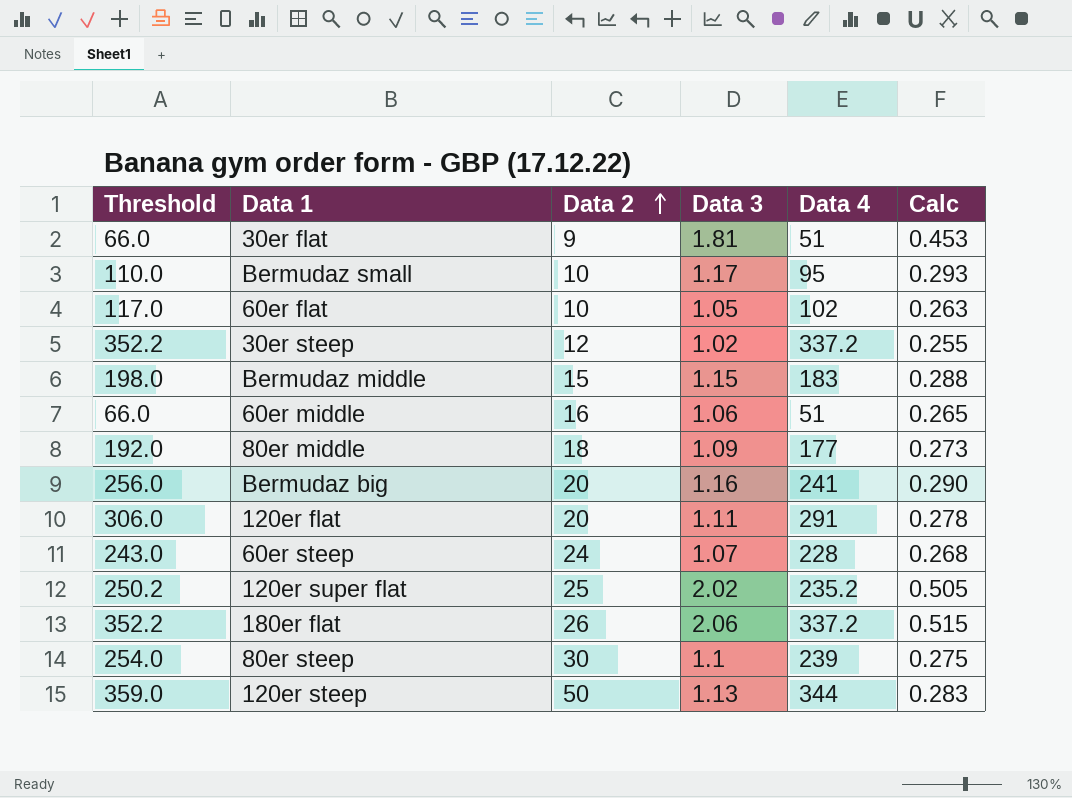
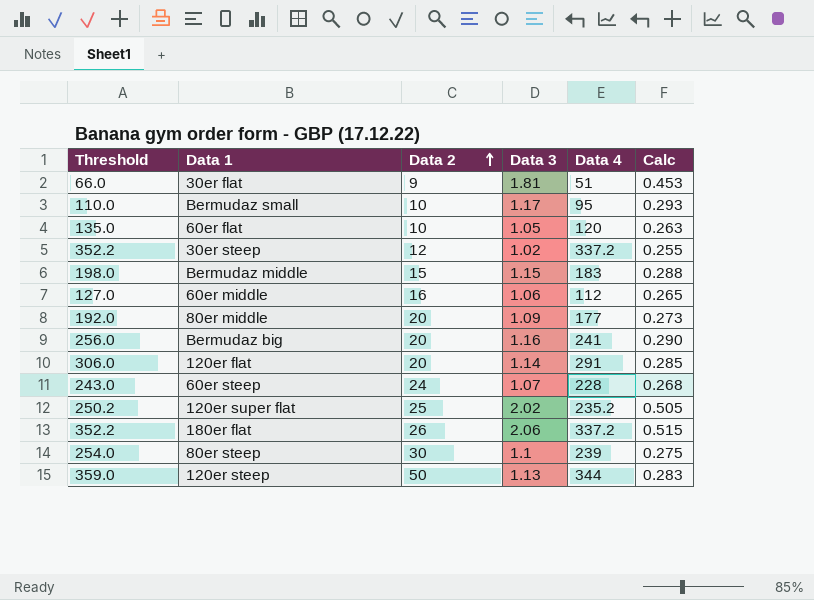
60er flat | Threshold: 117.0 -> 135.0
60er flat | Data 4: 102 -> 120
60er middle | Threshold: 66.0 -> 127.0
60er middle | Data 4: 51 -> 112
80er middle | Data 2: 18 -> 20
120er flat | Data 3: 1.11 -> 1.14
120er flat | Calc: 0.278 -> 0.285

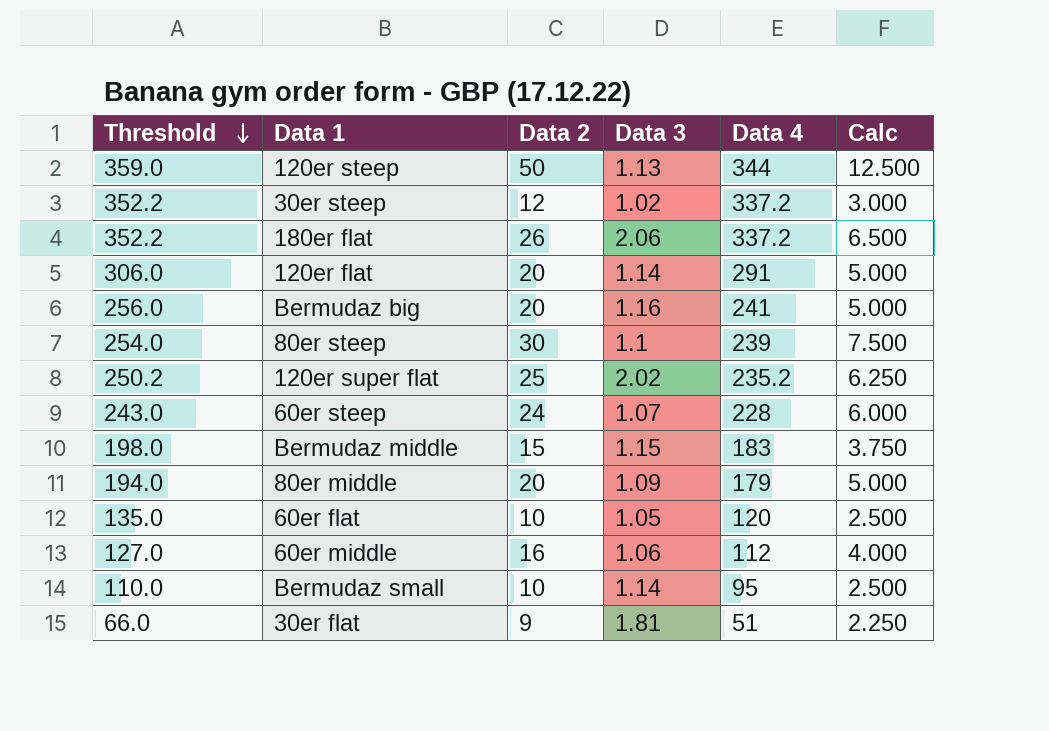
row order: Data 2 ascending -> Threshold descending
column Calc | formula: [Data 3] * 0.25 -> [Data 2] * 0.25
80er middle | Threshold: 192.0 -> 194.0
80er middle | Data 4: 177 -> 179
Bermudaz small | Data 3: 1.17 -> 1.14

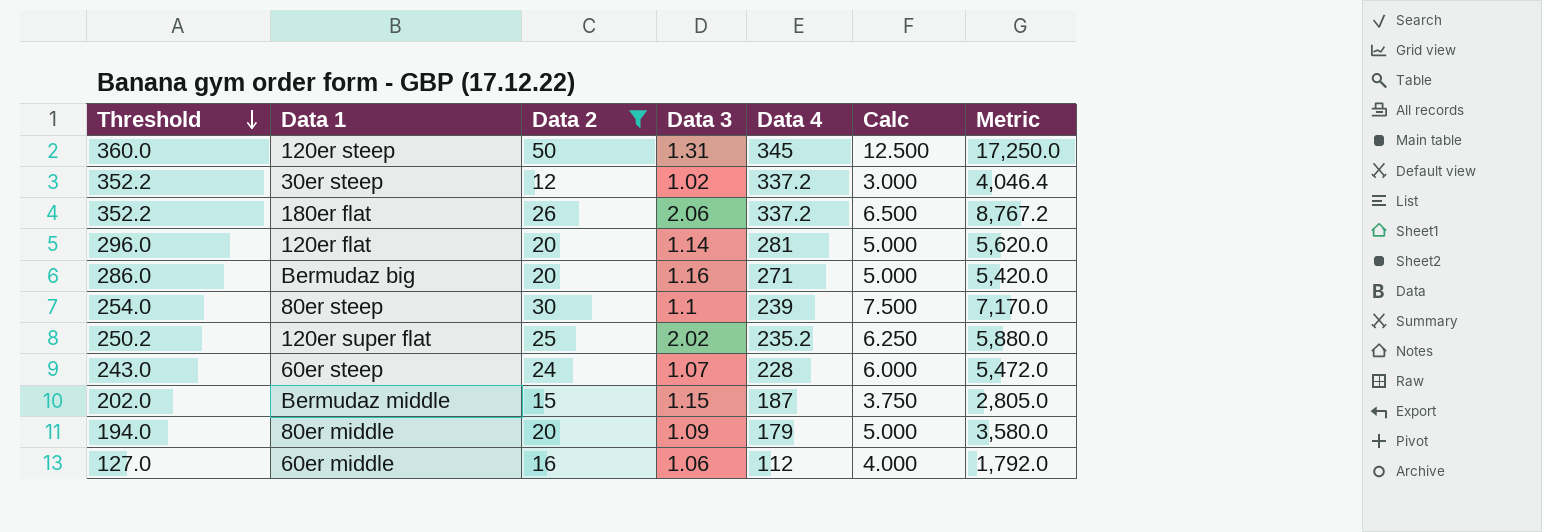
filter: none -> Data 2 >= 12
column Metric | formula: none -> [Data 2] * [Data 4]
120er steep | Threshold: 359.0 -> 360.0
120er steep | Data 3: 1.13 -> 1.31
120er steep | Data 4: 344 -> 345
120er flat | Threshold: 306.0 -> 296.0
120er flat | Data 4: 291 -> 281
Bermudaz big | Threshold: 256.0 -> 286.0
Bermudaz big | Data 4: 241 -> 271
Bermudaz middle | Threshold: 198.0 -> 202.0
Bermudaz middle | Data 4: 183 -> 187

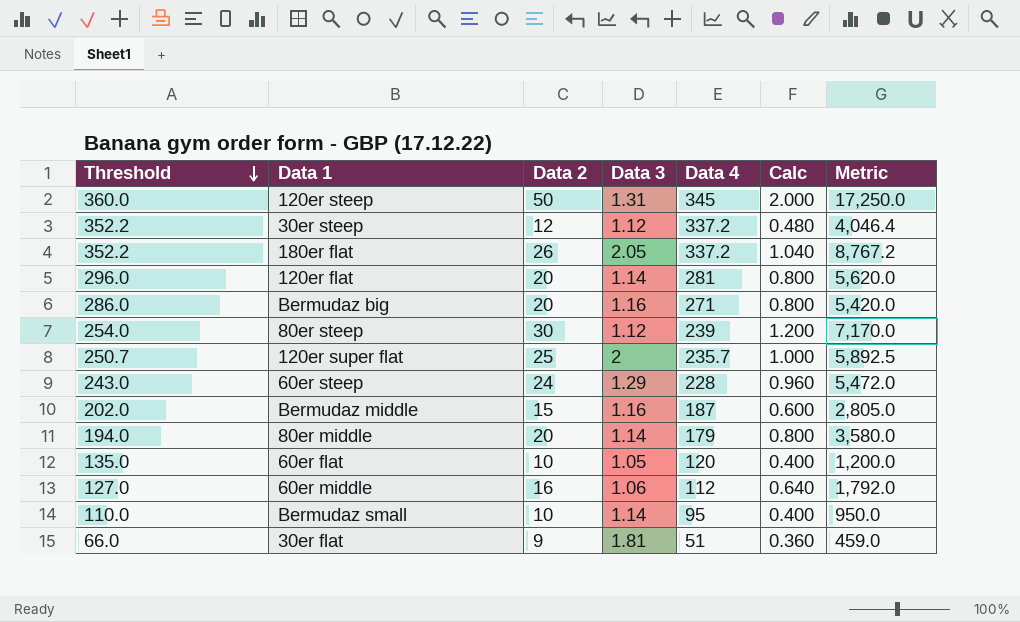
filter: Data 2 >= 12 -> none
column Calc | formula: [Data 2] * 0.25 -> [Data 2] * 0.04
30er steep | Data 3: 1.02 -> 1.12
180er flat | Data 3: 2.06 -> 2.05
80er steep | Data 3: 1.1 -> 1.12
120er super flat | Threshold: 250.2 -> 250.7
120er super flat | Data 3: 2.02 -> 2
120er super flat | Data 4: 235.2 -> 235.7
120er super flat | Metric: 5,880.0 -> 5,892.5
60er steep | Data 3: 1.07 -> 1.29
Bermudaz middle | Data 3: 1.15 -> 1.16
80er middle | Data 3: 1.09 -> 1.14

